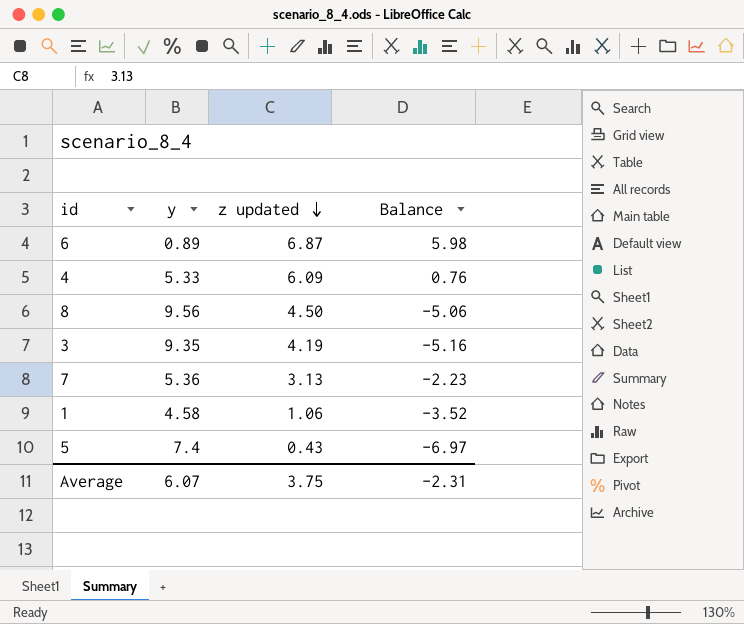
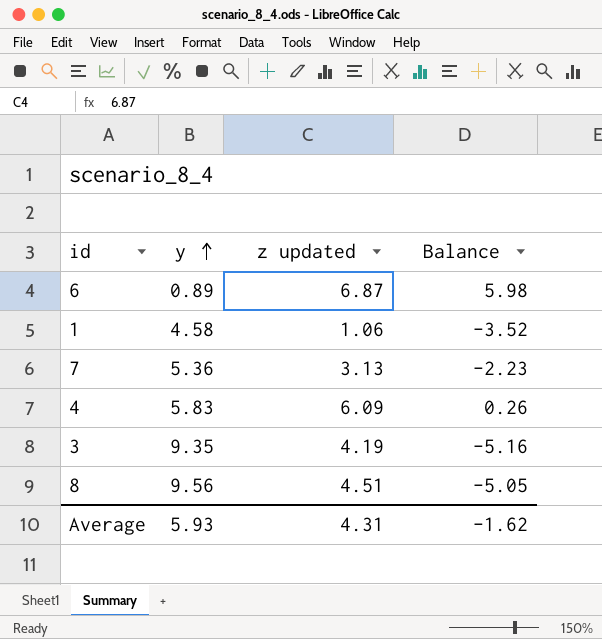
row order: z updated descending -> y ascending
row 5: 7.4 | 0.43 | -6.97 -> none
4 | y: 5.33 -> 5.83
4 | Balance: 0.76 -> 0.26
8 | z updated: 4.50 -> 4.51
8 | Balance: -5.06 -> -5.05
Average | y: 6.07 -> 5.93
Average | z updated: 3.75 -> 4.31
Average | Balance: -2.31 -> -1.62

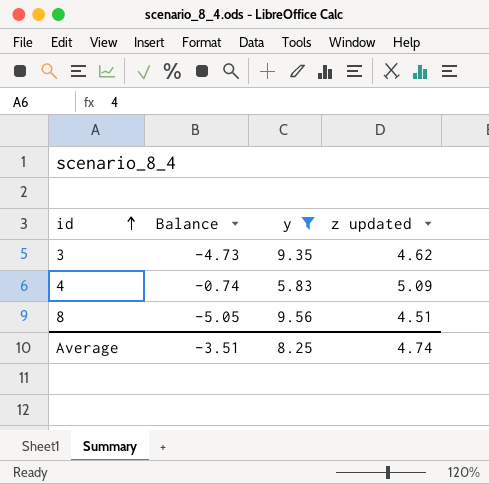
filter: none -> y >= 5.83
row order: y ascending -> id ascending
column Balance | position: 4 -> 2
3 | Balance: -5.16 -> -4.73
3 | z updated: 4.19 -> 4.62
4 | Balance: 0.26 -> -0.74
4 | z updated: 6.09 -> 5.09
Average | Balance: -1.62 -> -3.51
Average | y: 5.93 -> 8.25
Average | z updated: 4.31 -> 4.74

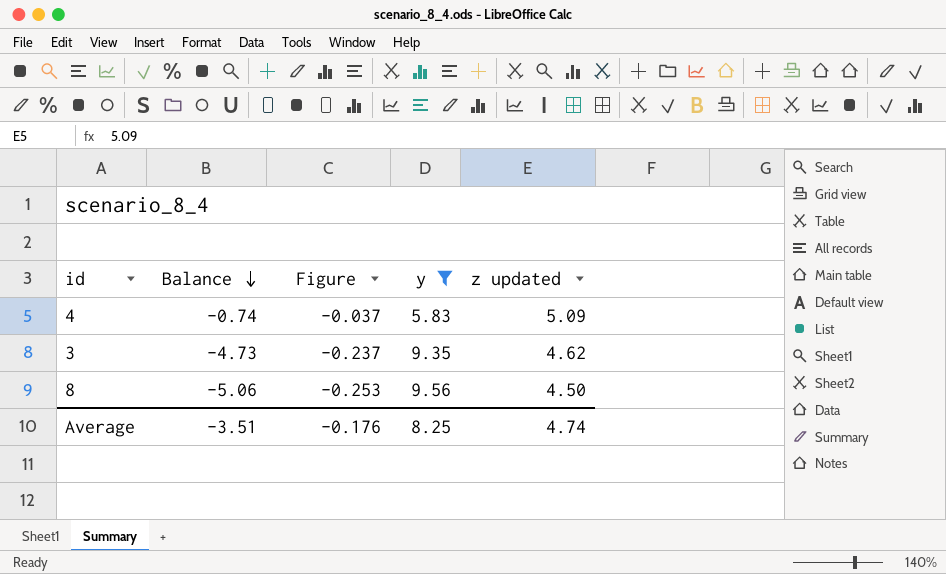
row order: id ascending -> Balance descending
column Figure | formula: none -> [Balance] * 0.05
8 | Balance: -5.05 -> -5.06
8 | z updated: 4.51 -> 4.50

